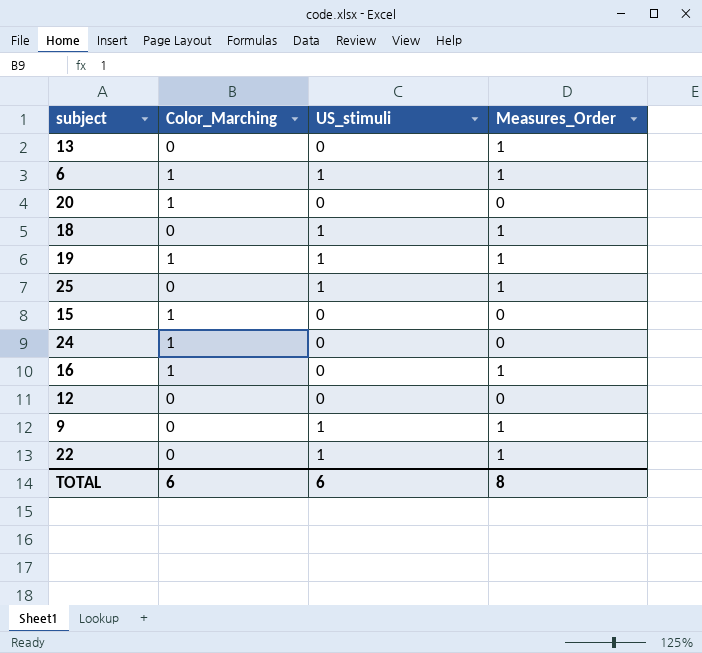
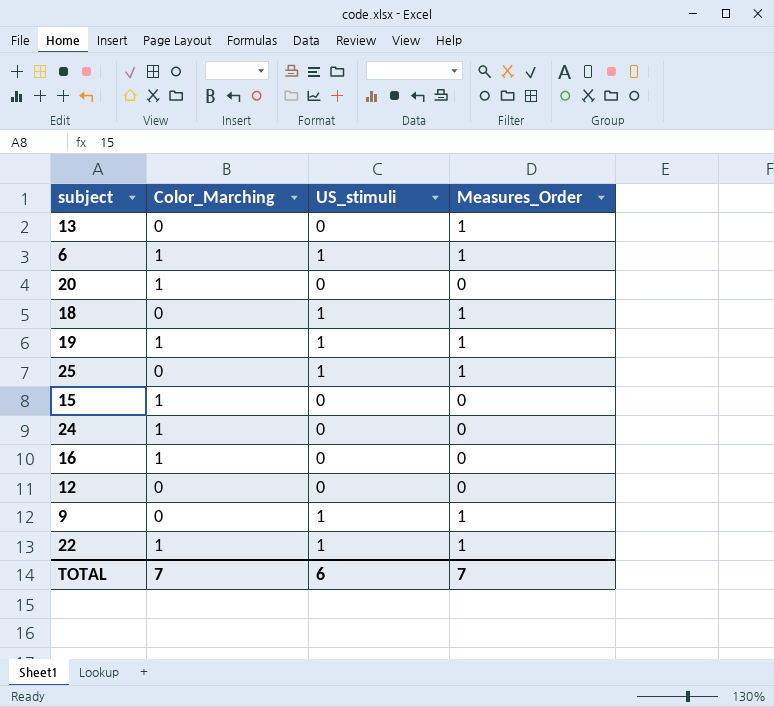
16 | Measures_Order: 1 -> 0
22 | Color_Marching: 0 -> 1
TOTAL | Color_Marching: 6 -> 7
TOTAL | Measures_Order: 8 -> 7

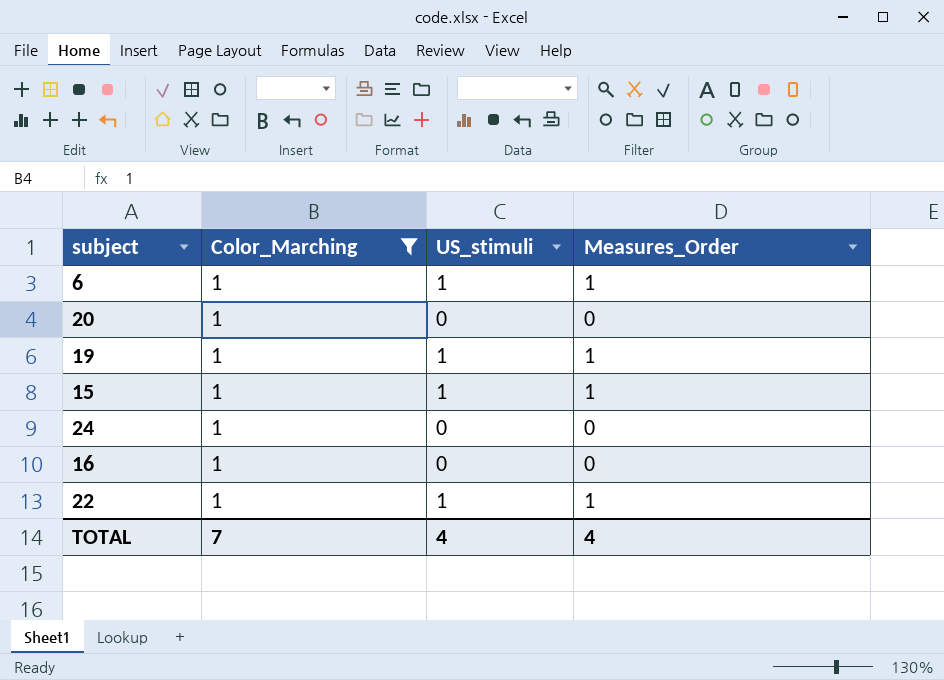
filter: none -> Color_Marching = 1
15 | US_stimuli: 0 -> 1
15 | Measures_Order: 0 -> 1
TOTAL | US_stimuli: 6 -> 4
TOTAL | Measures_Order: 7 -> 4

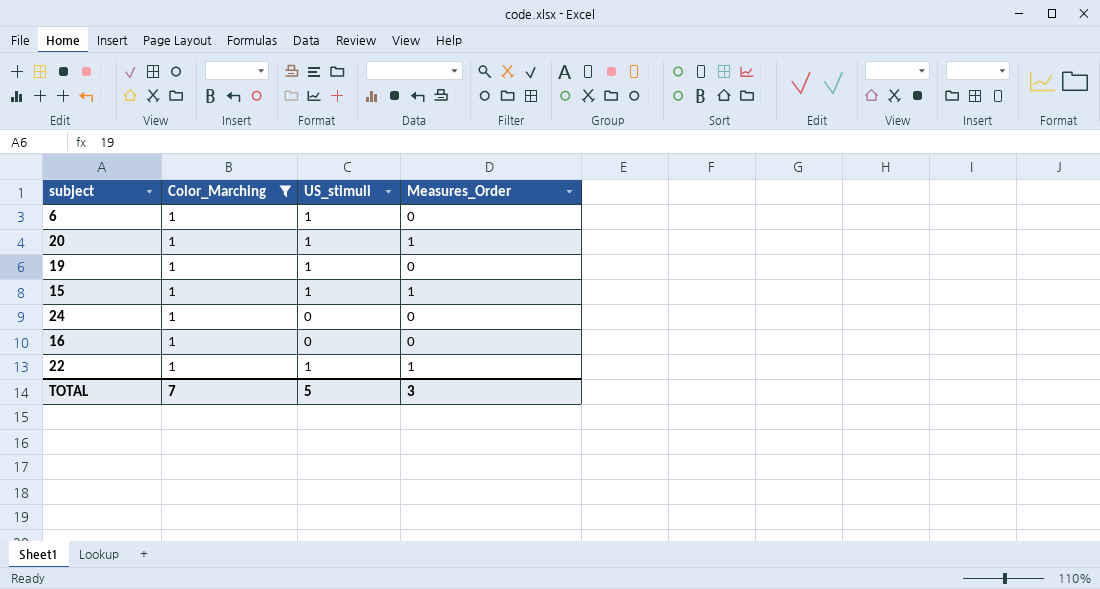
6 | Measures_Order: 1 -> 0
20 | US_stimuli: 0 -> 1
20 | Measures_Order: 0 -> 1
19 | Measures_Order: 1 -> 0
TOTAL | US_stimuli: 4 -> 5
TOTAL | Measures_Order: 4 -> 3

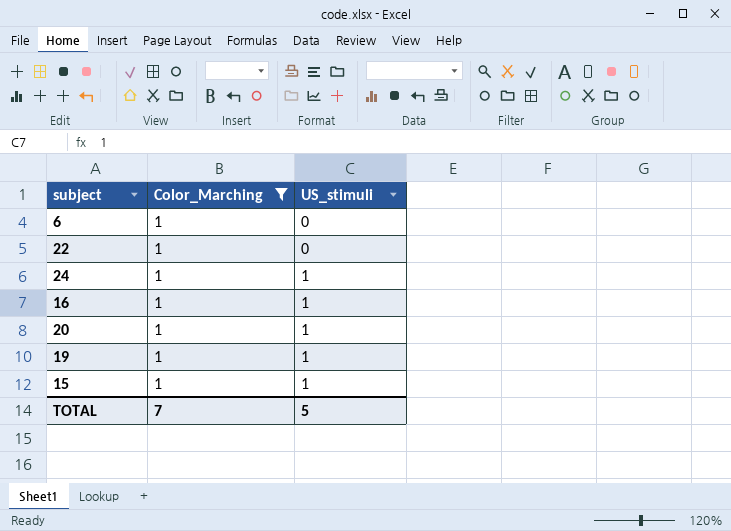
row order: none -> US_stimuli ascending
column Measures_Order | position: 4 -> none
6 | US_stimuli: 1 -> 0
22 | US_stimuli: 1 -> 0
24 | US_stimuli: 0 -> 1
16 | US_stimuli: 0 -> 1

